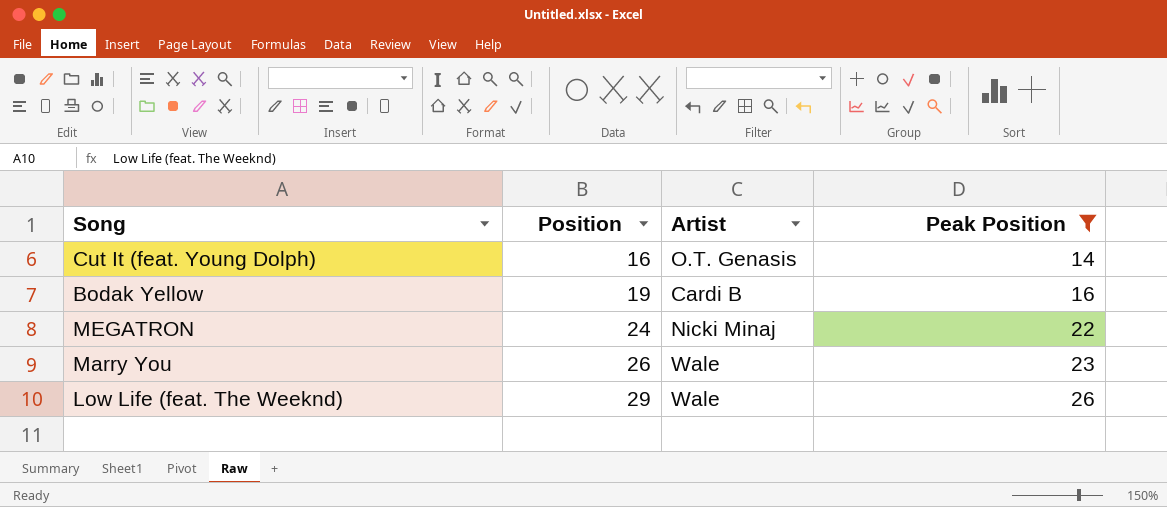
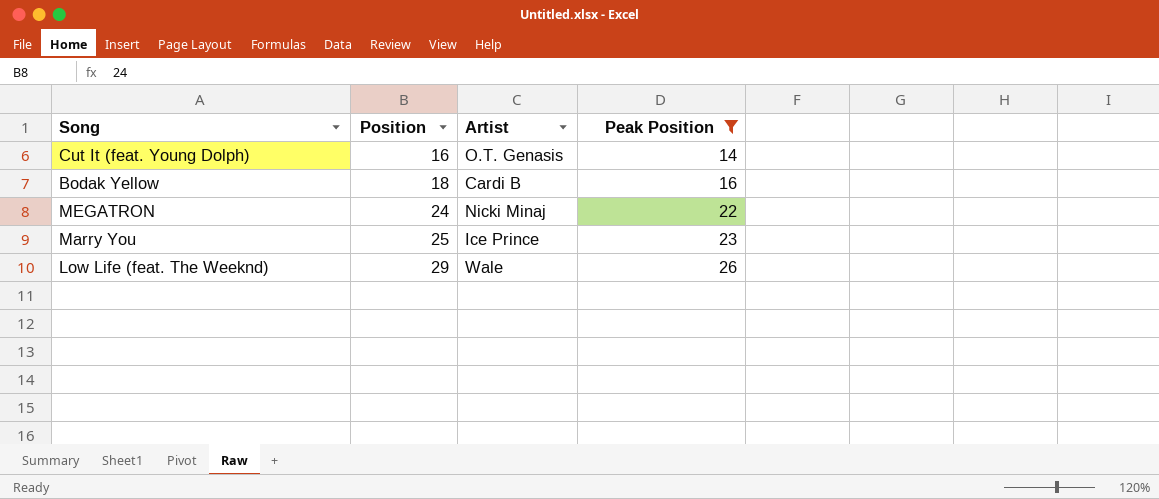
Bodak Yellow | Position: 19 -> 18
Marry You | Position: 26 -> 25
Marry You | Artist: Wale -> Ice Prince

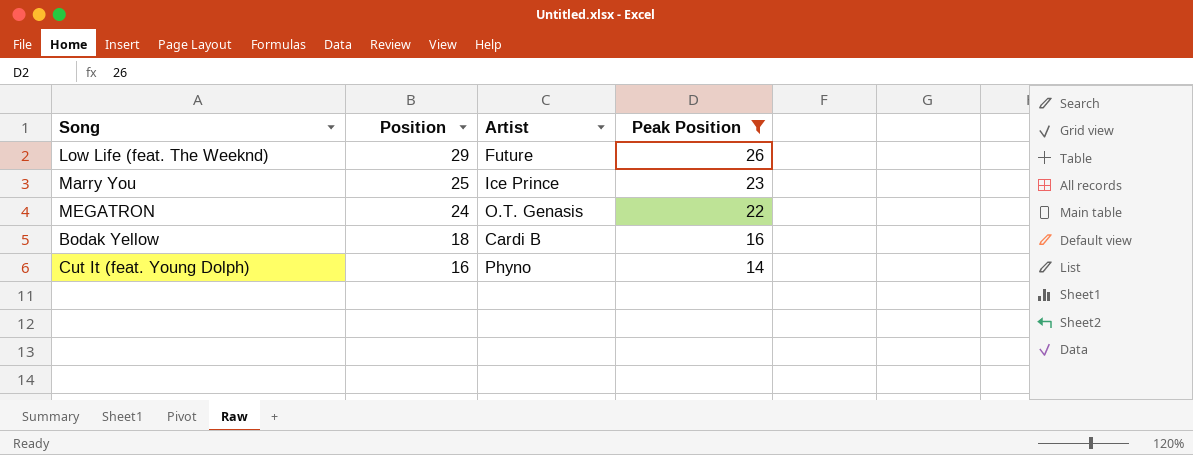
row order: Position ascending -> Position descending
Low Life (feat. The Weeknd) | Artist: Wale -> Future
MEGATRON | Artist: Nicki Minaj -> O.T. Genasis
Cut It (feat. Young Dolph) | Artist: O.T. Genasis -> Phyno

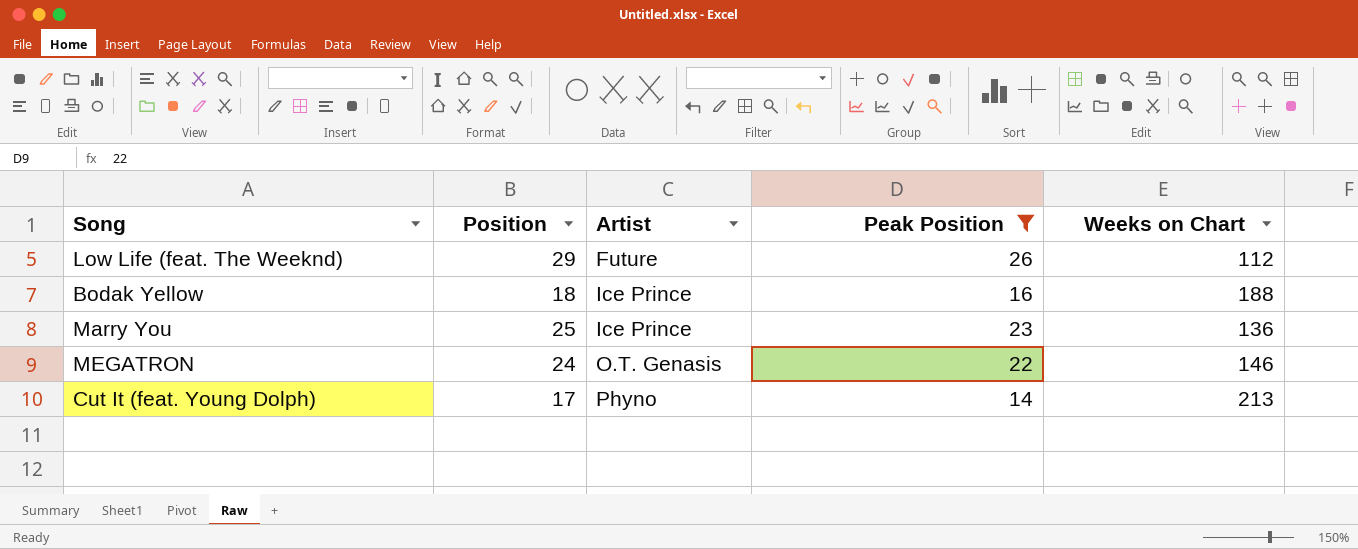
row order: Position descending -> Artist ascending
column Weeks on Chart | position: none -> 5
Bodak Yellow | Artist: Cardi B -> Ice Prince
Cut It (feat. Young Dolph) | Position: 16 -> 17

